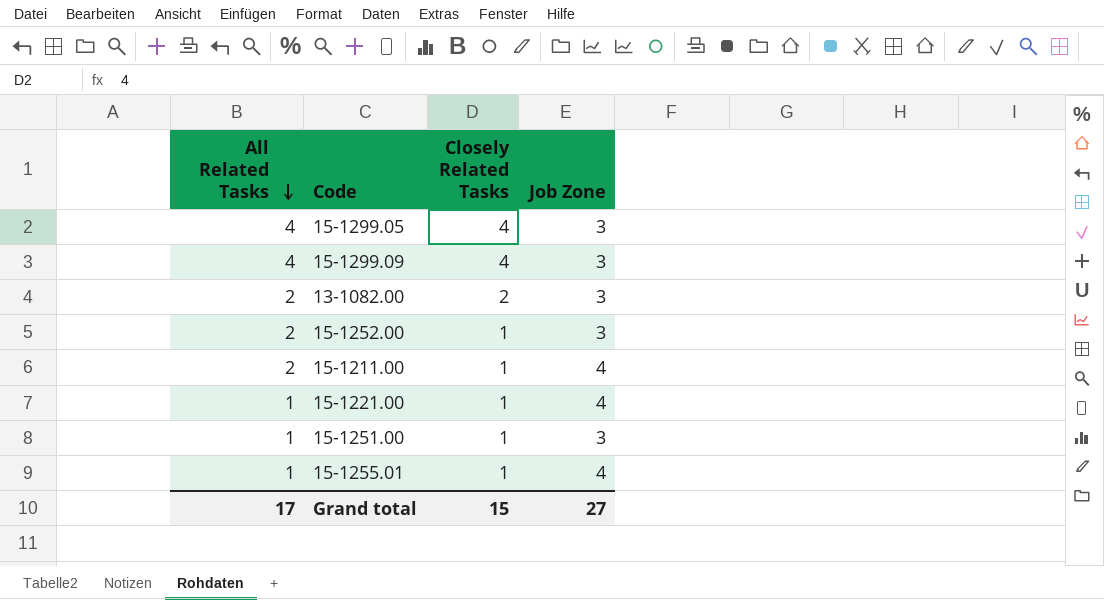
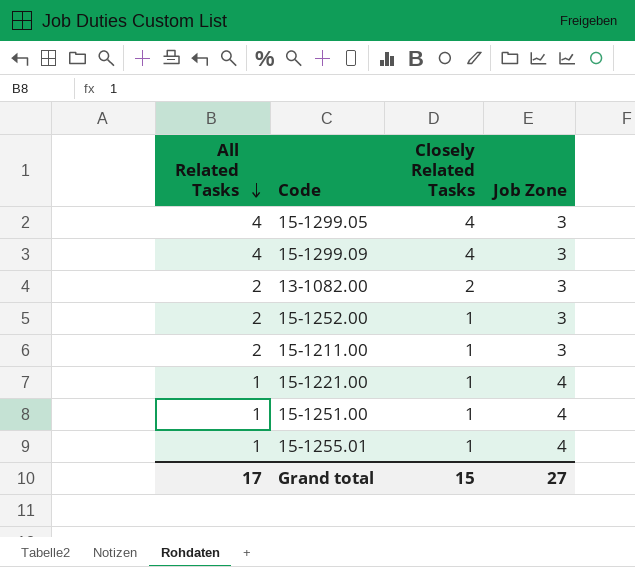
15-1211.00 | Job Zone: 4 -> 3
15-1251.00 | Job Zone: 3 -> 4

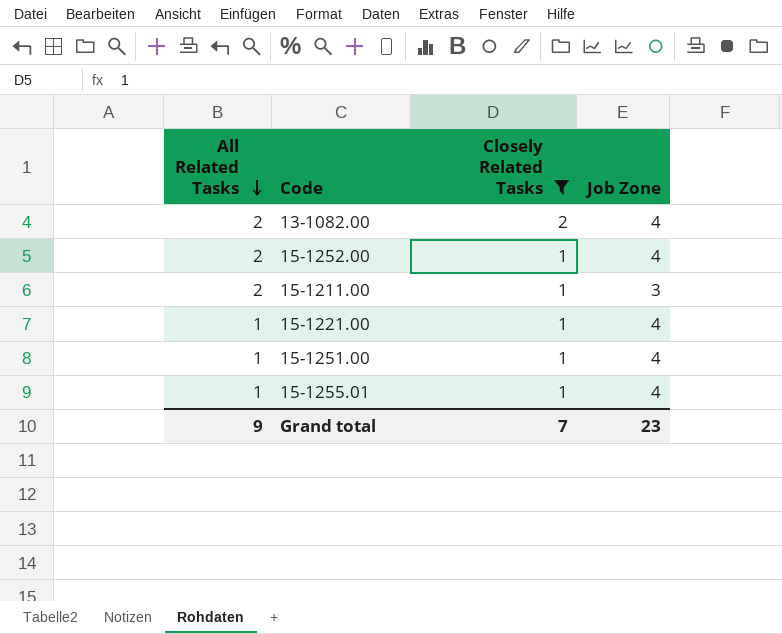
filter: none -> Closely Related Tasks != 4
13-1082.00 | Job Zone: 3 -> 4
15-1252.00 | Job Zone: 3 -> 4
Grand total | All Related Tasks: 17 -> 9
Grand total | Closely Related Tasks: 15 -> 7
Grand total | Job Zone: 27 -> 23

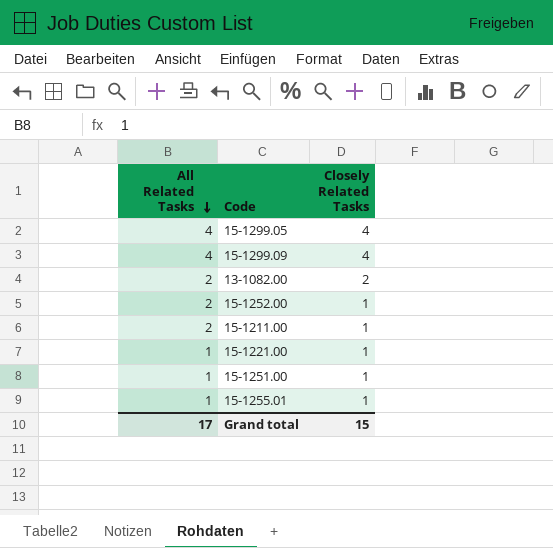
filter: Closely Related Tasks != 4 -> none
column Job Zone | position: 4 -> none
Grand total | All Related Tasks: 9 -> 17
Grand total | Closely Related Tasks: 7 -> 15

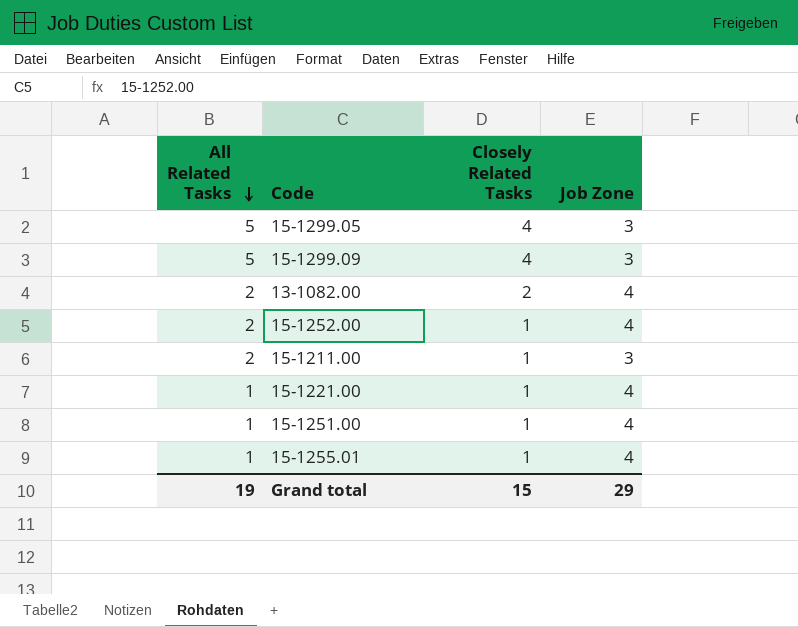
column Job Zone | position: none -> 4
15-1299.05 | All Related Tasks: 4 -> 5
15-1299.09 | All Related Tasks: 4 -> 5
Grand total | All Related Tasks: 17 -> 19

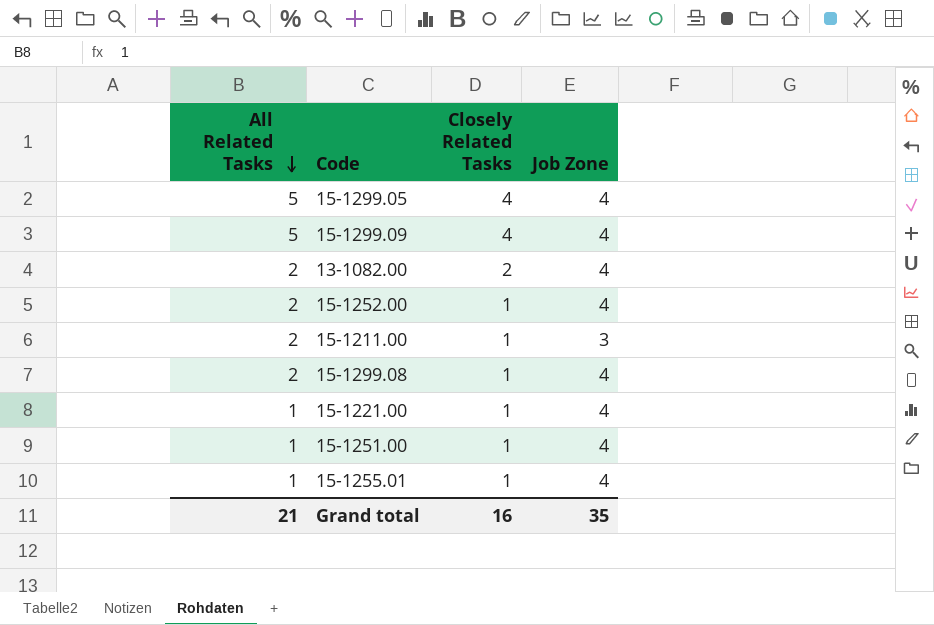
15-1299.05 | Job Zone: 3 -> 4
15-1299.09 | Job Zone: 3 -> 4
row 15-1299.08: none -> 2 | 1 | 4
Grand total | All Related Tasks: 19 -> 21
Grand total | Closely Related Tasks: 15 -> 16
Grand total | Job Zone: 29 -> 35

